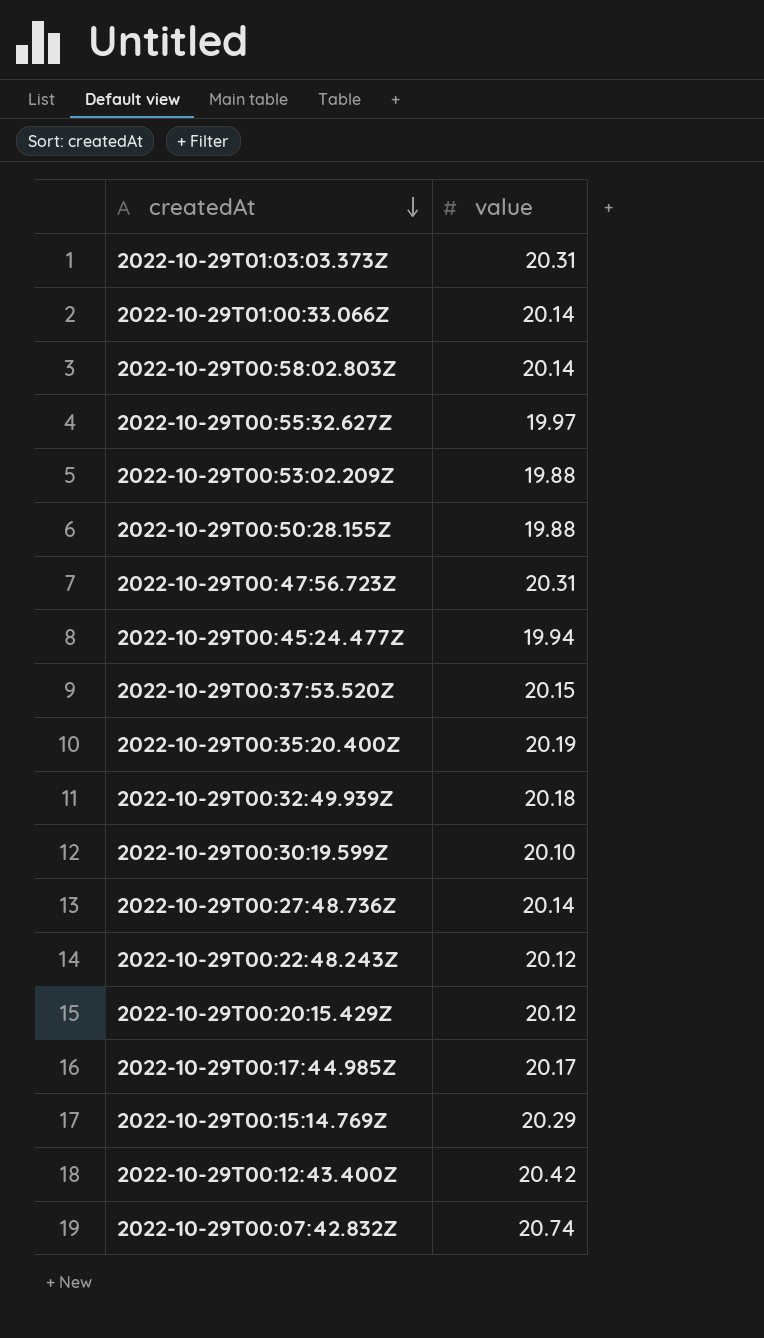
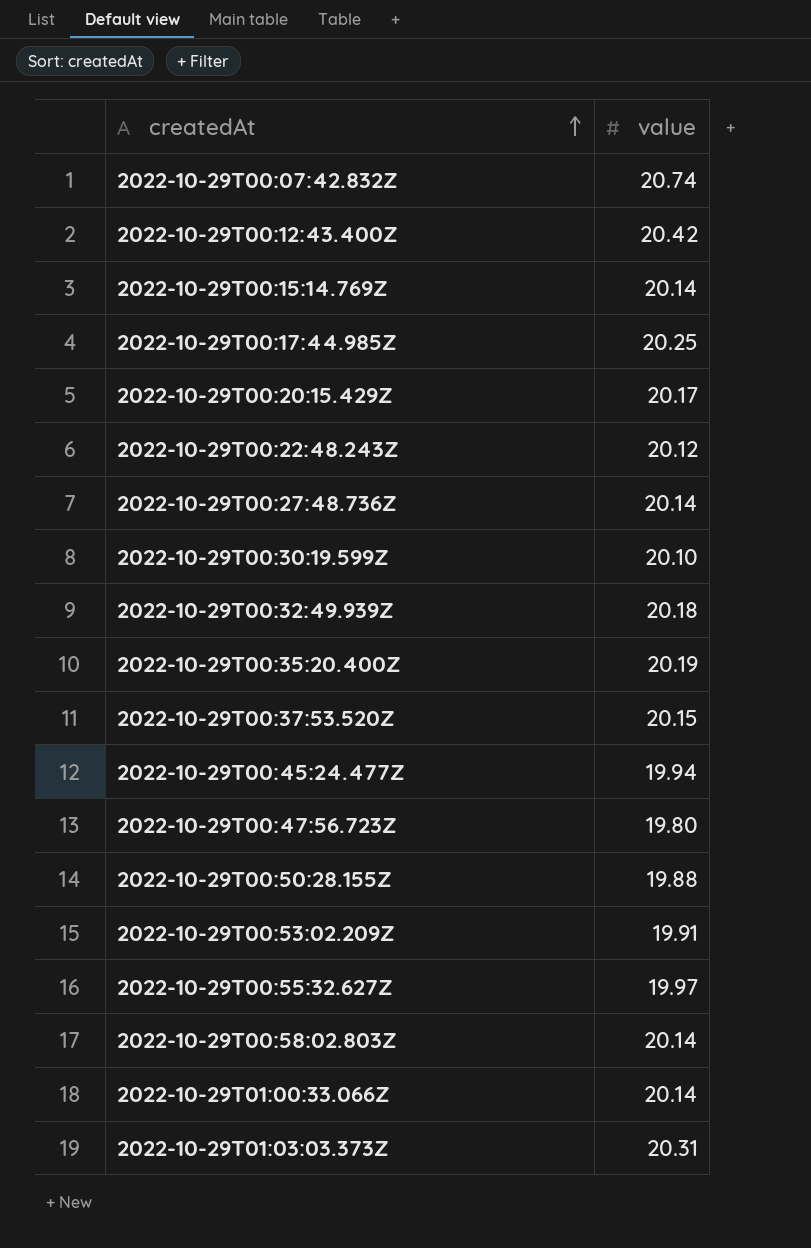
row order: createdAt descending -> createdAt ascending
2022-10-29T00:15:14.769Z | value: 20.29 -> 20.14
2022-10-29T00:17:44.985Z | value: 20.17 -> 20.25
2022-10-29T00:20:15.429Z | value: 20.12 -> 20.17
2022-10-29T00:47:56.723Z | value: 20.31 -> 19.80
2022-10-29T00:53:02.209Z | value: 19.88 -> 19.91

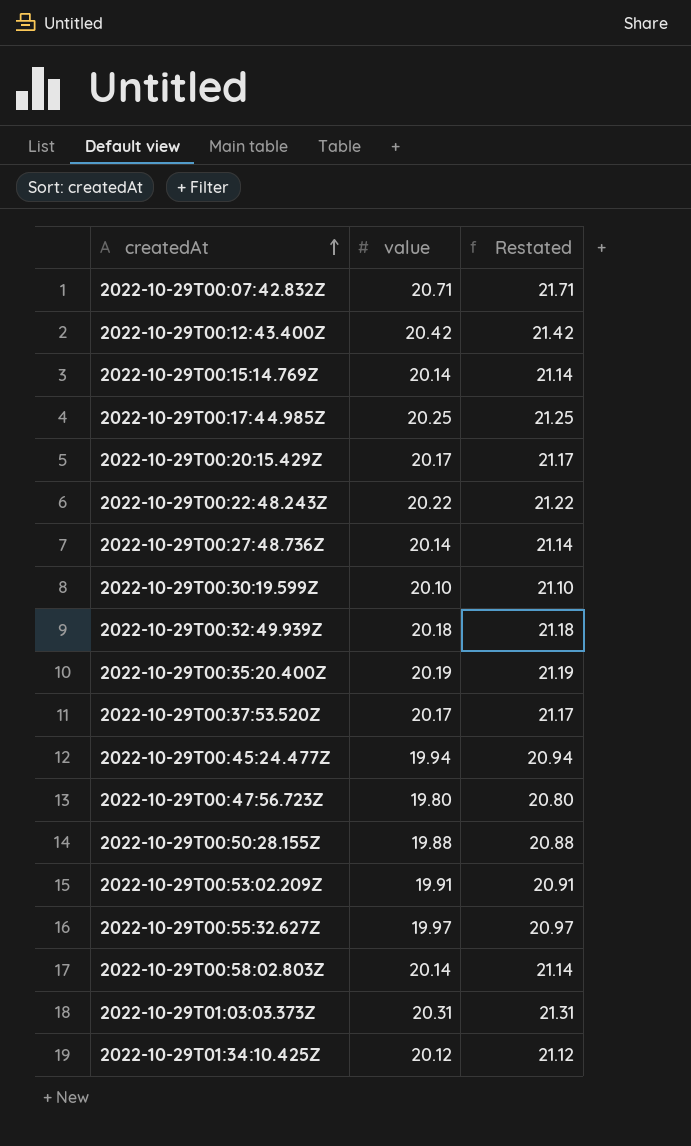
column Restated | formula: none -> [value] + 1
row 2022-10-29T01:00:33.066Z: 20.14 -> none
2022-10-29T00:07:42.832Z | value: 20.74 -> 20.71
2022-10-29T00:22:48.243Z | value: 20.12 -> 20.22
2022-10-29T00:37:53.520Z | value: 20.15 -> 20.17
row 2022-10-29T01:34:10.425Z: none -> 20.12 | 21.12

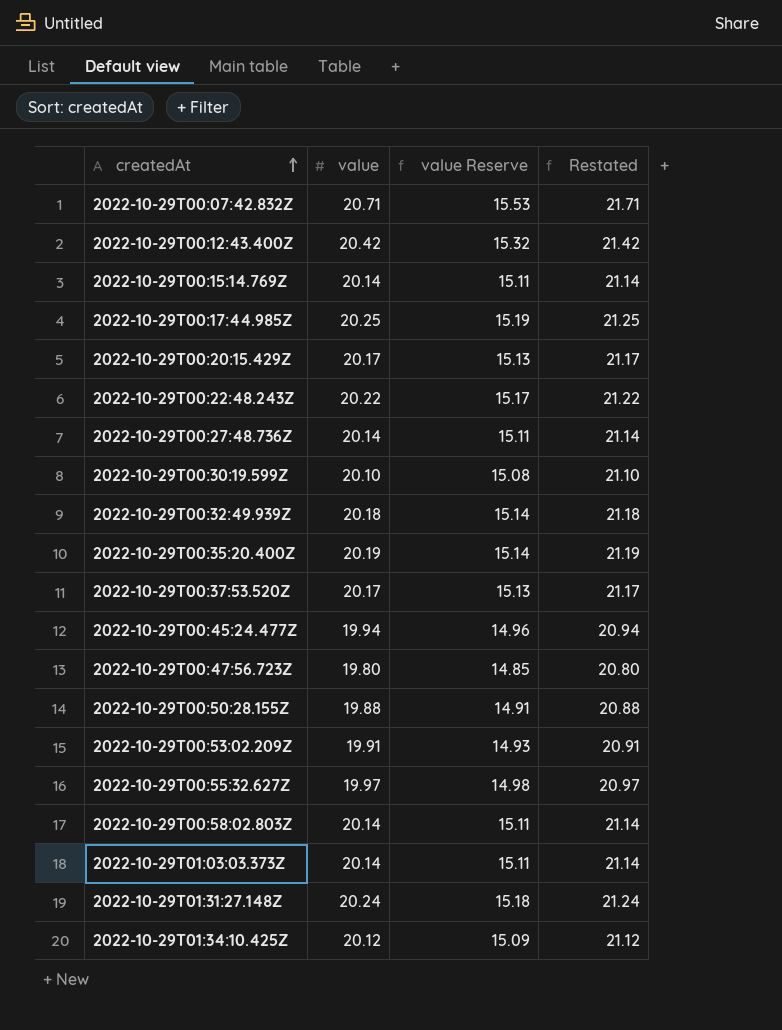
column value Reserve | formula: none -> [value] * 0.75
2022-10-29T01:03:03.373Z | value: 20.31 -> 20.14
2022-10-29T01:03:03.373Z | Restated: 21.31 -> 21.14
row 2022-10-29T01:31:27.148Z: none -> 20.24 | 15.18 | 21.24

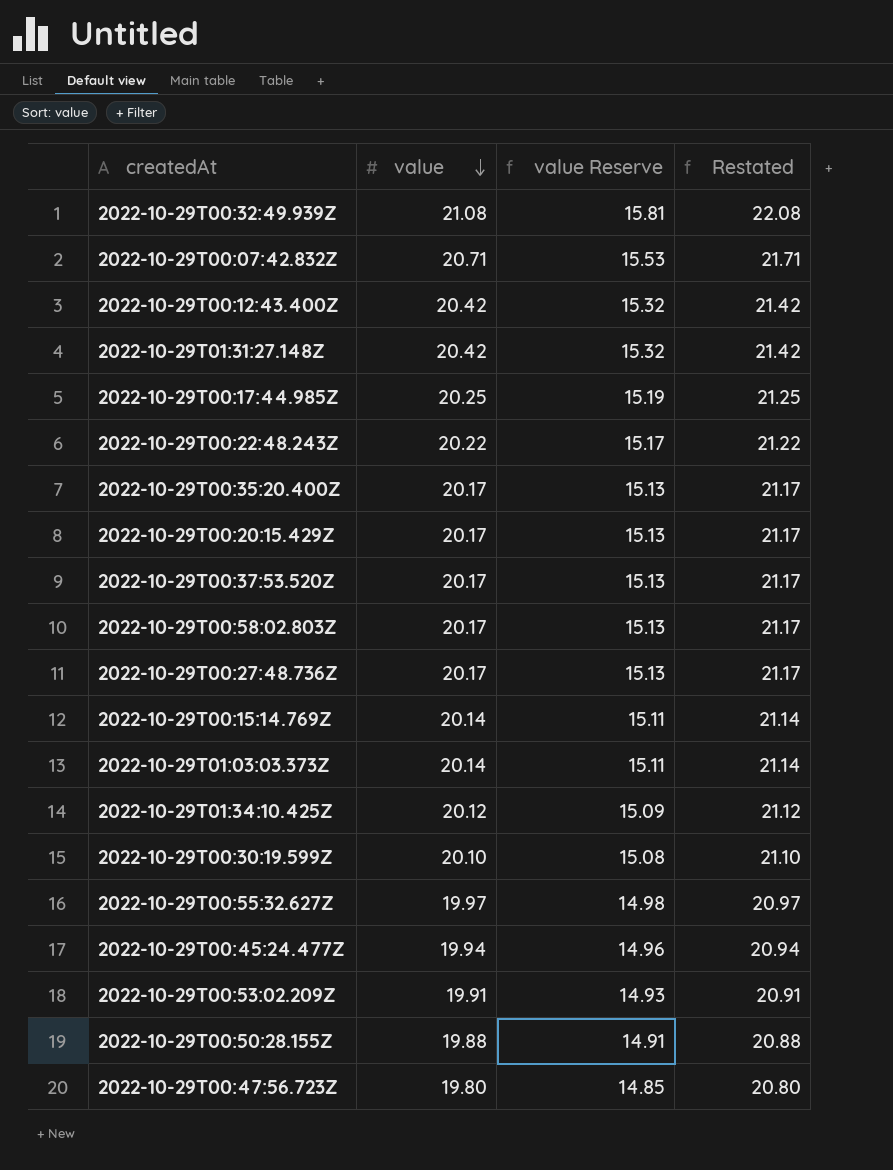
row order: createdAt ascending -> value descending
2022-10-29T00:32:49.939Z | value: 20.18 -> 21.08
2022-10-29T00:32:49.939Z | value Reserve: 15.14 -> 15.81
2022-10-29T00:32:49.939Z | Restated: 21.18 -> 22.08
2022-10-29T01:31:27.148Z | value: 20.24 -> 20.42
2022-10-29T01:31:27.148Z | value Reserve: 15.18 -> 15.32
2022-10-29T01:31:27.148Z | Restated: 21.24 -> 21.42
2022-10-29T00:35:20.400Z | value: 20.19 -> 20.17
2022-10-29T00:35:20.400Z | value Reserve: 15.14 -> 15.13
2022-10-29T00:35:20.400Z | Restated: 21.19 -> 21.17
2022-10-29T00:58:02.803Z | value: 20.14 -> 20.17
2022-10-29T00:58:02.803Z | value Reserve: 15.11 -> 15.13
2022-10-29T00:58:02.803Z | Restated: 21.14 -> 21.17
2022-10-29T00:27:48.736Z | value: 20.14 -> 20.17
2022-10-29T00:27:48.736Z | value Reserve: 15.11 -> 15.13
2022-10-29T00:27:48.736Z | Restated: 21.14 -> 21.17

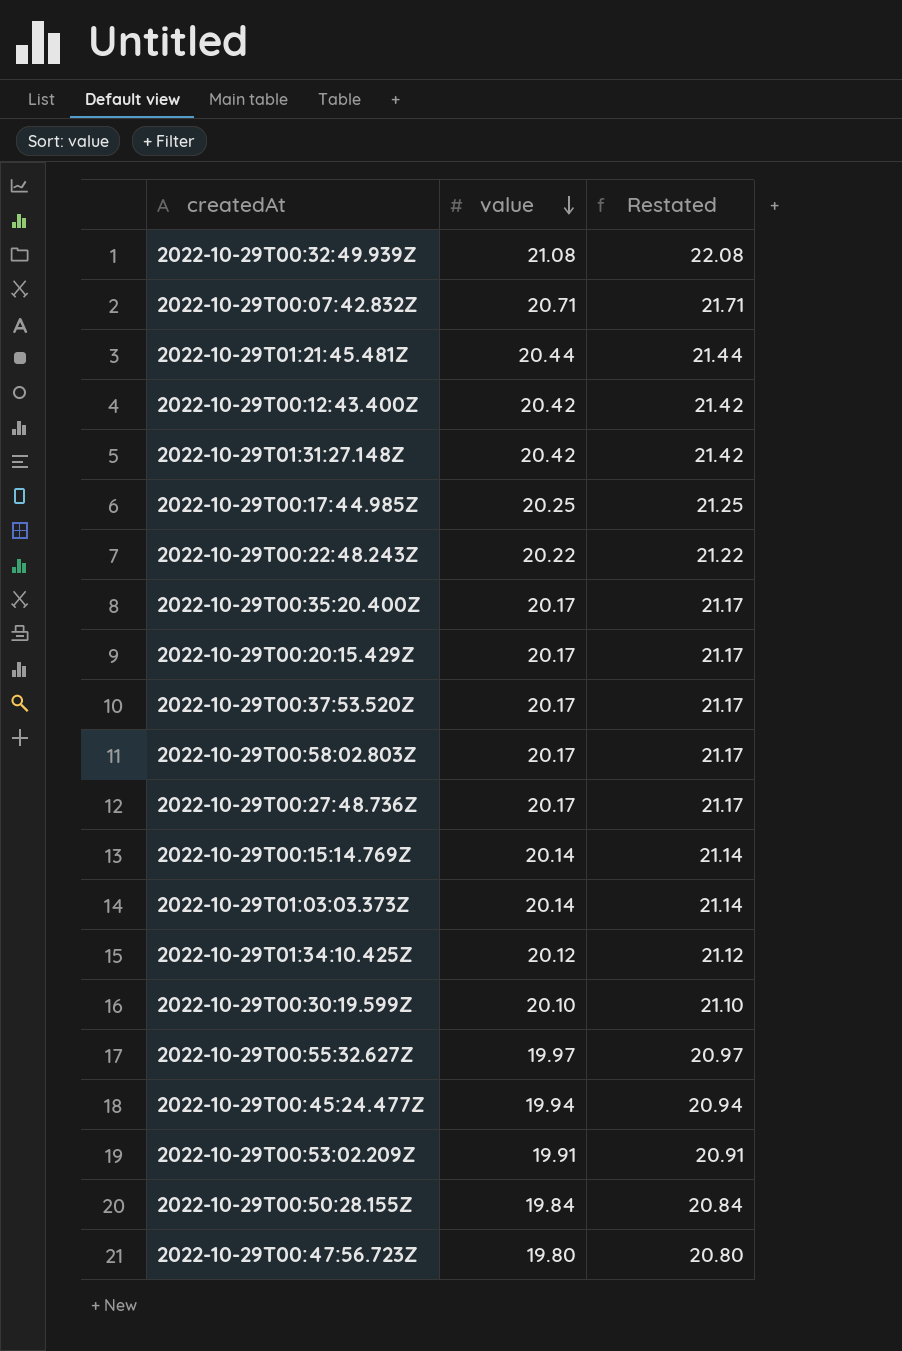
column value Reserve | formula: [value] * 0.75 -> none
row 2022-10-29T01:21:45.481Z: none -> 20.44 | 21.44
2022-10-29T00:50:28.155Z | value: 19.88 -> 19.84
2022-10-29T00:50:28.155Z | Restated: 20.88 -> 20.84

